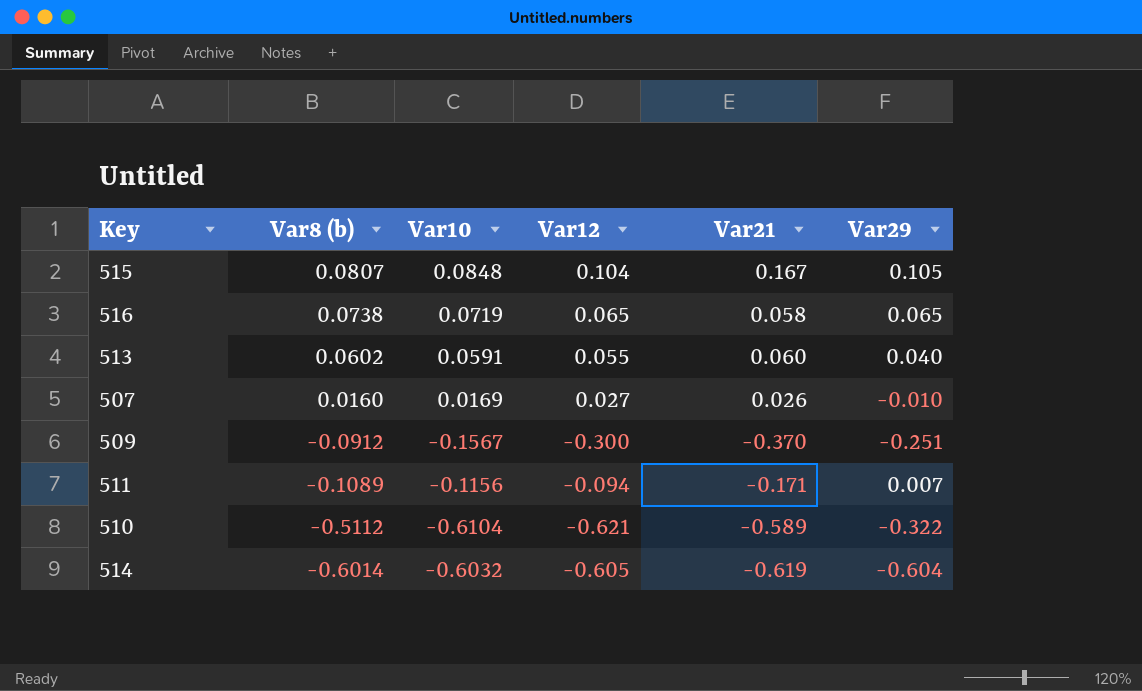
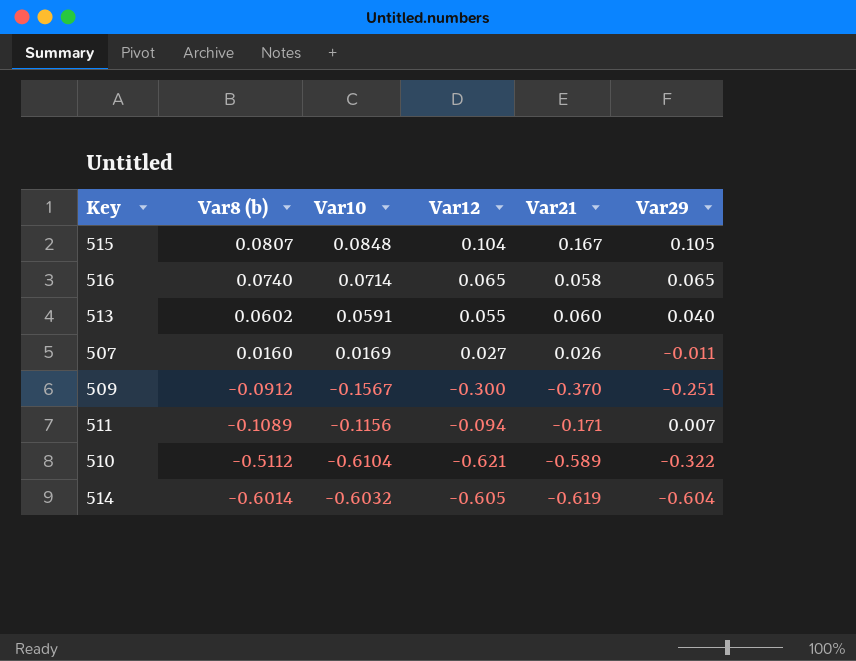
516 | Var8 (b): 0.0738 -> 0.0740
516 | Var10: 0.0719 -> 0.0714
507 | Var29: -0.010 -> -0.011

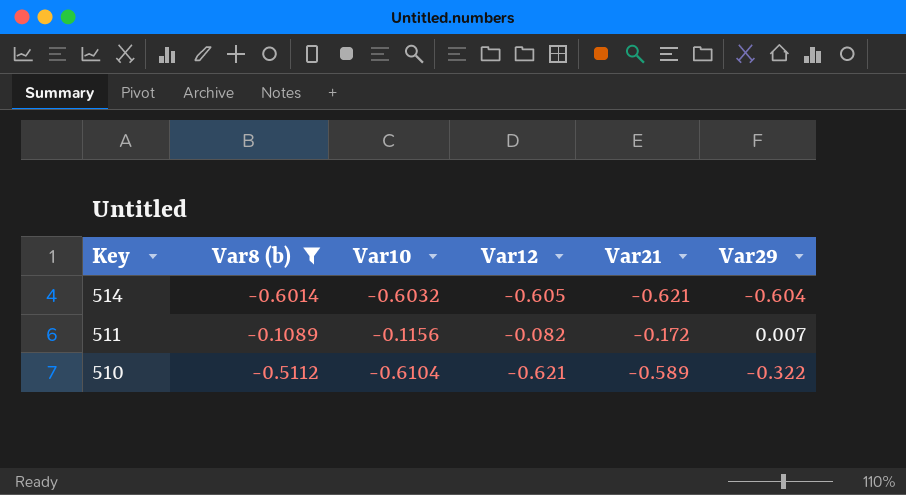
filter: none -> Var8 (b) <= -0.1089
row order: Var8 (b) descending -> Key descending
514 | Var21: -0.619 -> -0.621
511 | Var12: -0.094 -> -0.082
511 | Var21: -0.171 -> -0.172

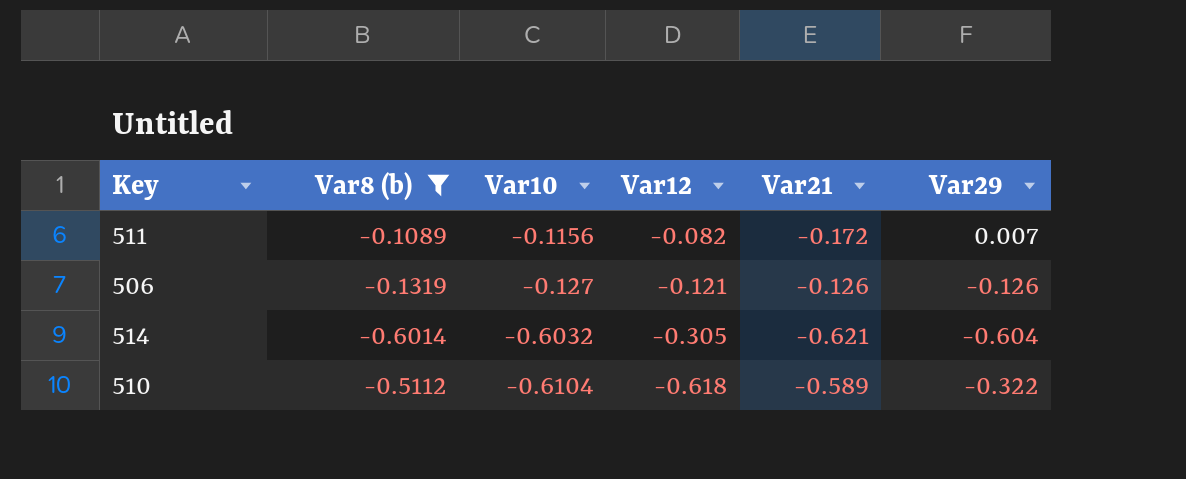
row order: Key descending -> Var10 descending
row 506: none -> -0.1319 | -0.127 | -0.121 | -0.126 | -0.126
514 | Var12: -0.605 -> -0.305
510 | Var12: -0.621 -> -0.618

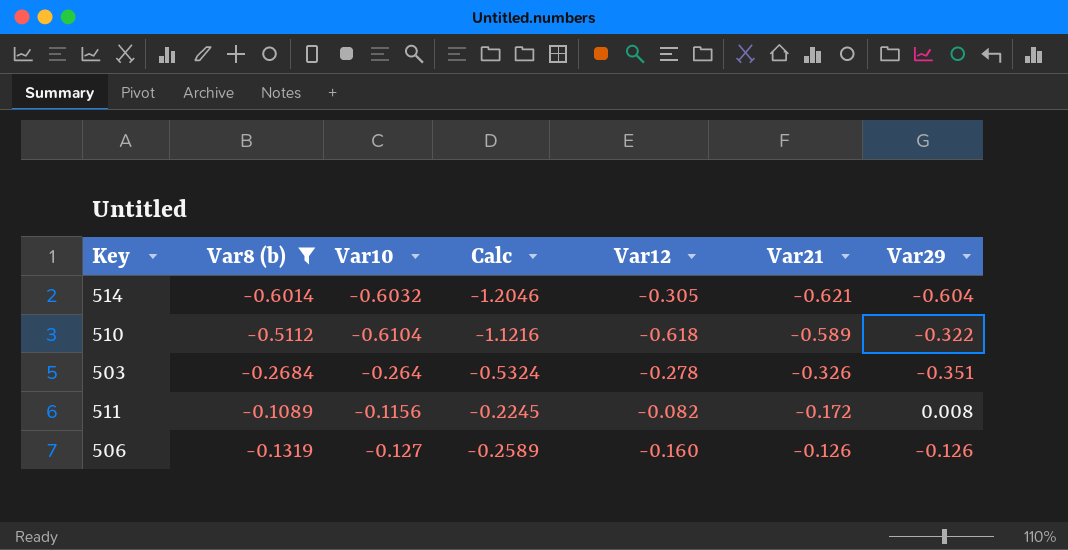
row order: Var10 descending -> Var21 ascending
column Calc | formula: none -> [Var8 (b)] + [Var10]
row 503: none -> -0.2684 | -0.264 | -0.5324 | -0.278 | -0.326 | -0.351
511 | Var29: 0.007 -> 0.008
506 | Var12: -0.121 -> -0.160

